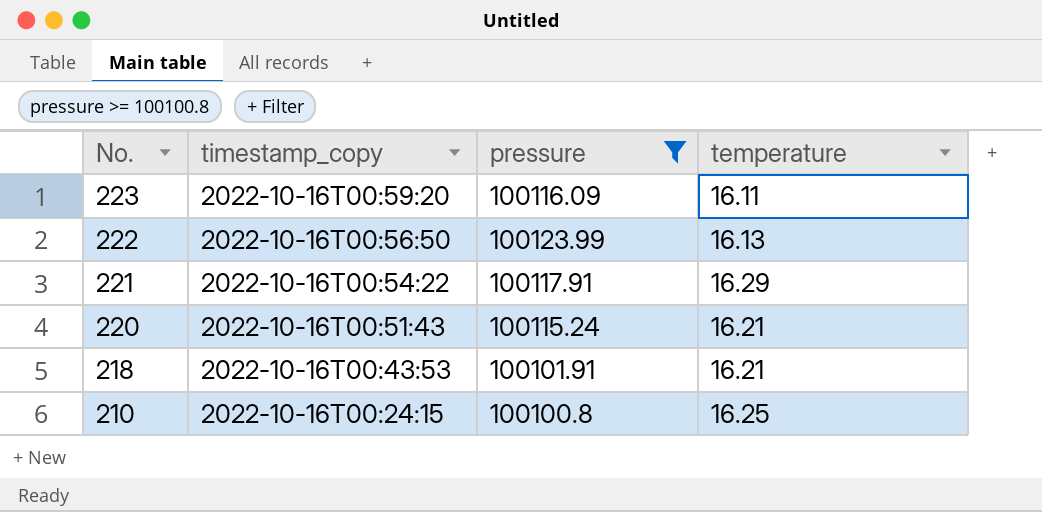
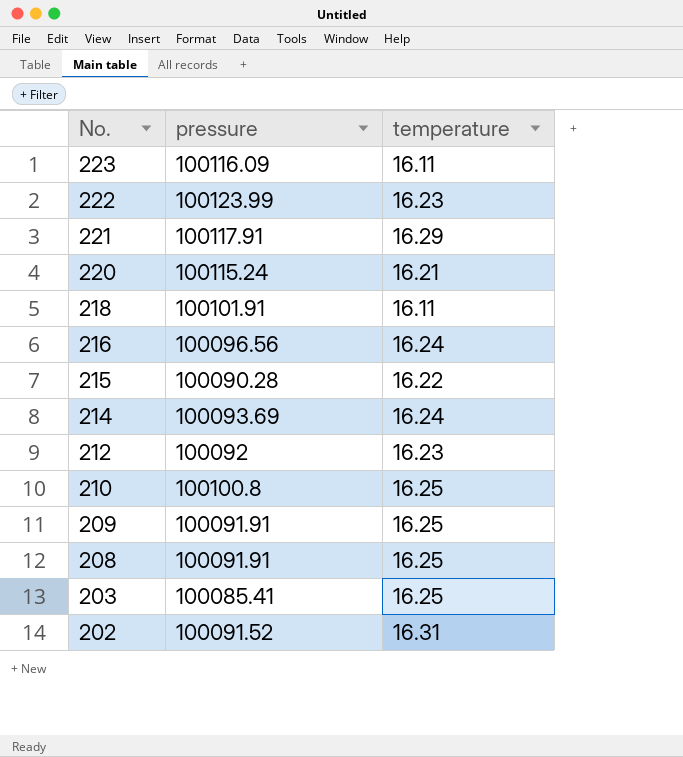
filter: pressure >= 100100.8 -> none
column timestamp_copy | position: 2 -> none
222 | temperature: 16.13 -> 16.23
218 | temperature: 16.21 -> 16.11

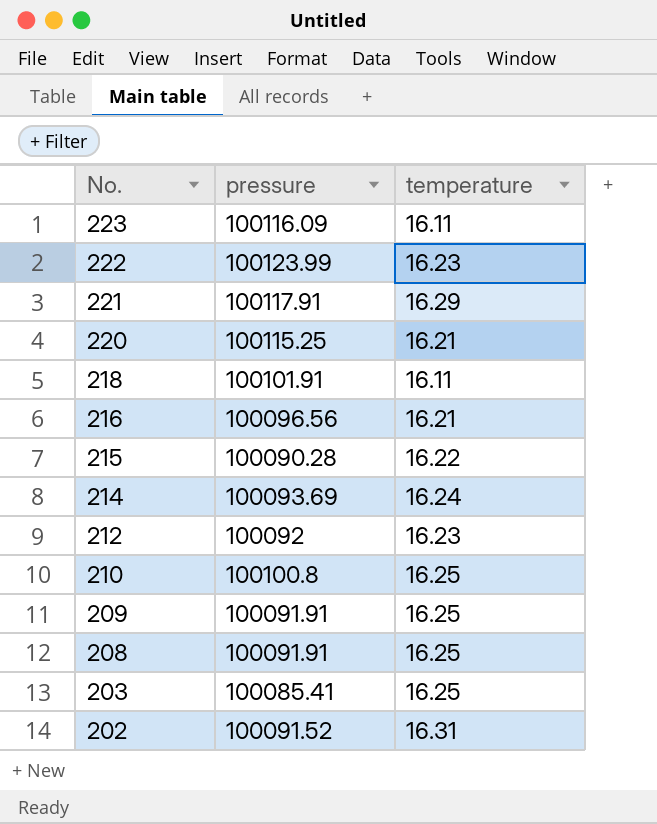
220 | pressure: 100115.24 -> 100115.25
216 | temperature: 16.24 -> 16.21

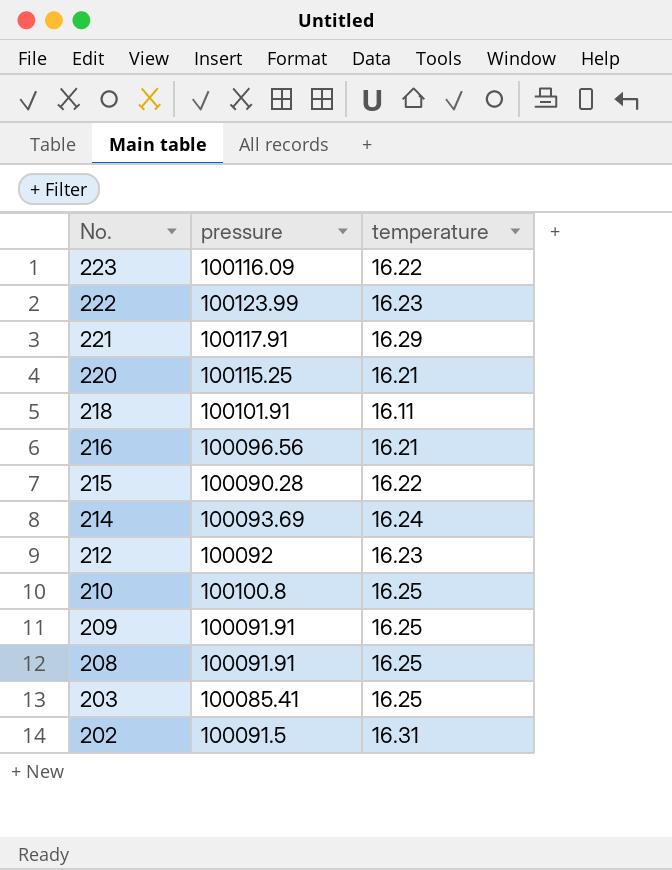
223 | temperature: 16.11 -> 16.22
202 | pressure: 100091.52 -> 100091.5

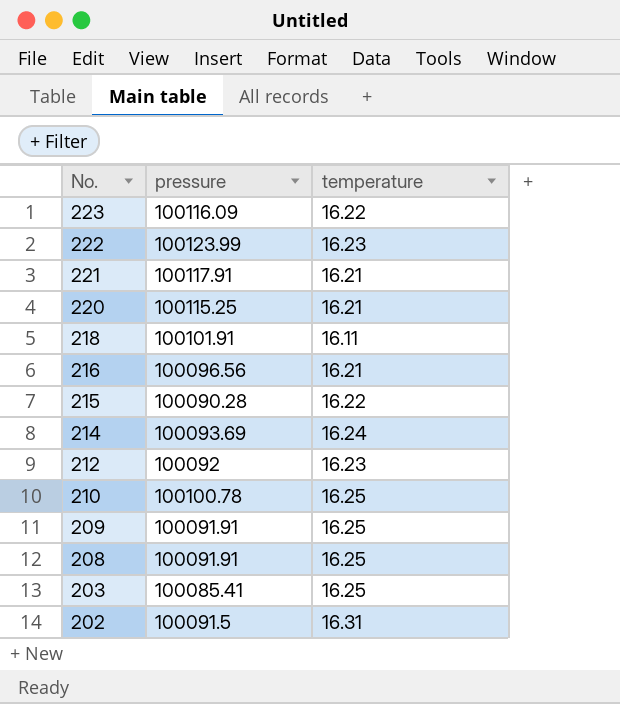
221 | temperature: 16.29 -> 16.21
210 | pressure: 100100.8 -> 100100.78

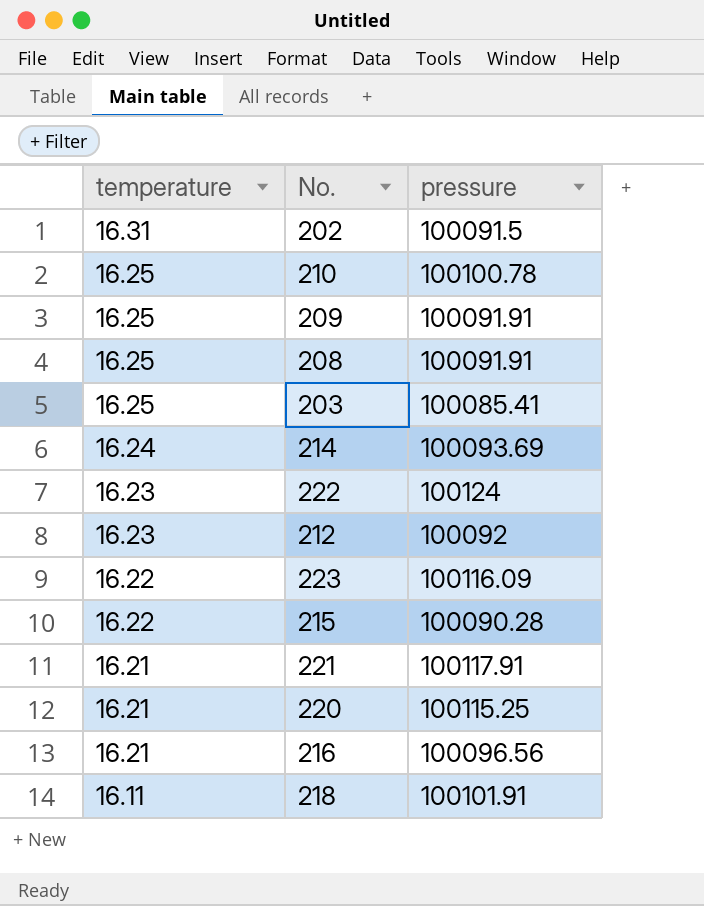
row order: No. descending -> temperature descending
column temperature | position: 3 -> 1
222 | pressure: 100123.99 -> 100124

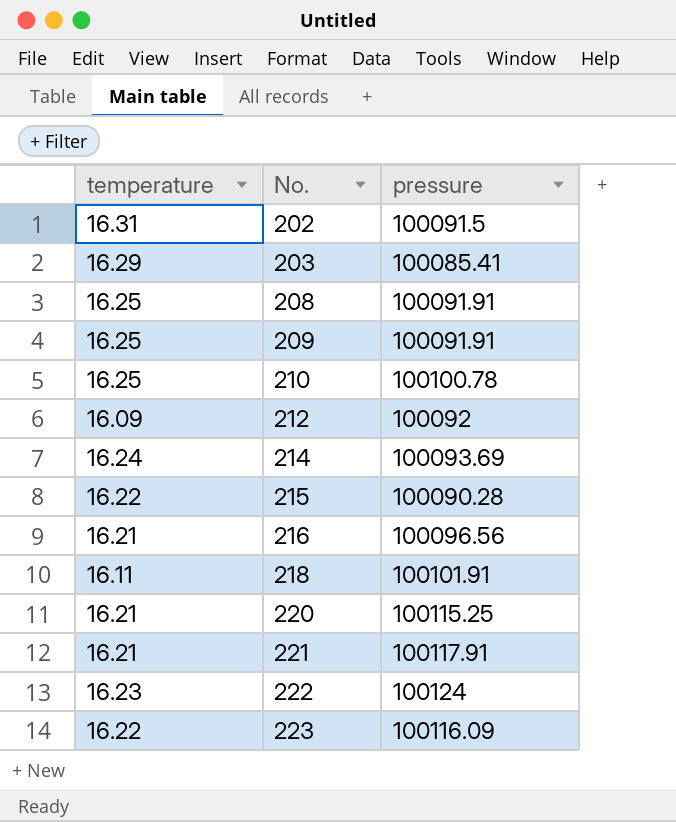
row order: temperature descending -> No. ascending
203 | temperature: 16.25 -> 16.29
212 | temperature: 16.23 -> 16.09

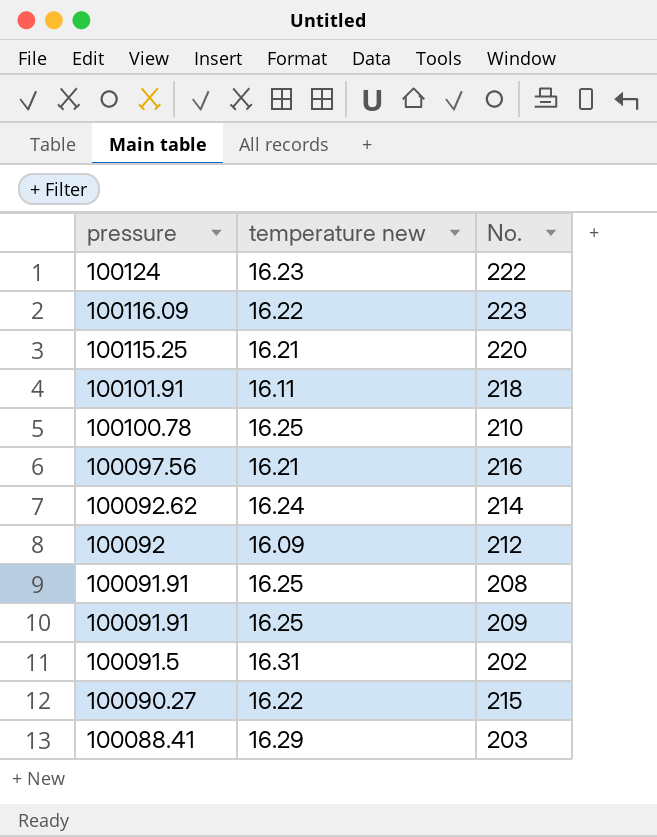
row order: No. ascending -> pressure descending
column pressure | position: 3 -> 1
column name: temperature -> temperature new
row 221: 16.21 | 100117.91 -> none
216 | pressure: 100096.56 -> 100097.56
214 | pressure: 100093.69 -> 100092.62
215 | pressure: 100090.28 -> 100090.27
203 | pressure: 100085.41 -> 100088.41

